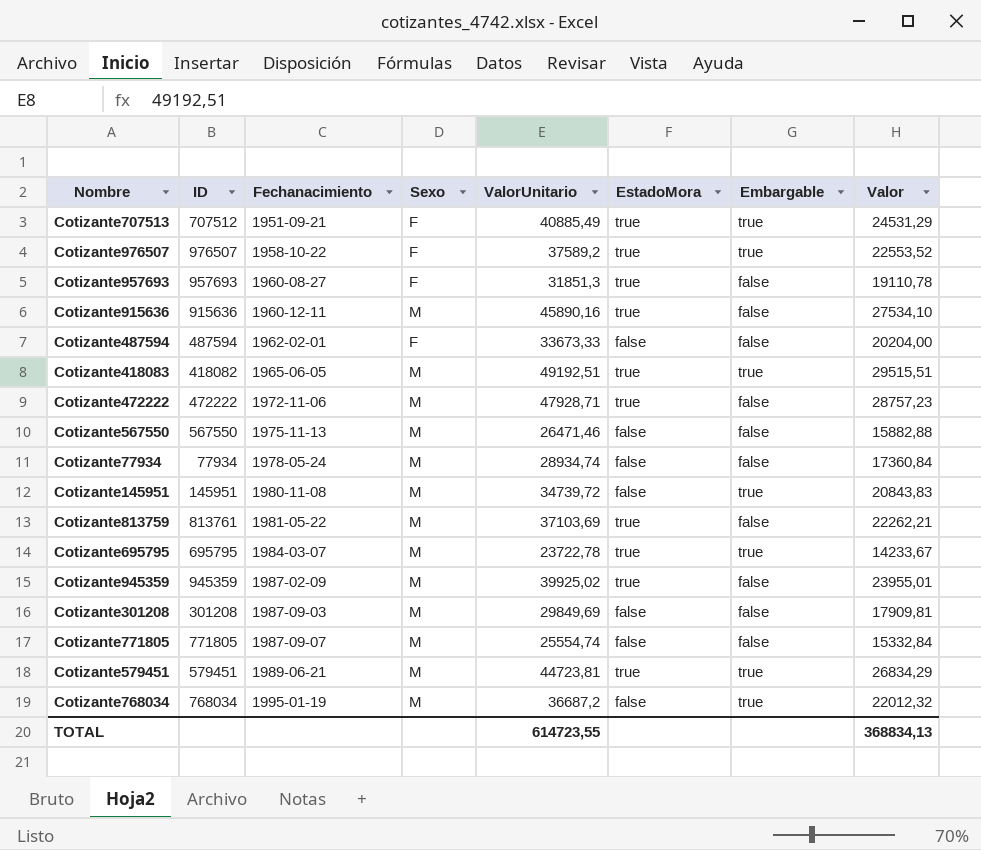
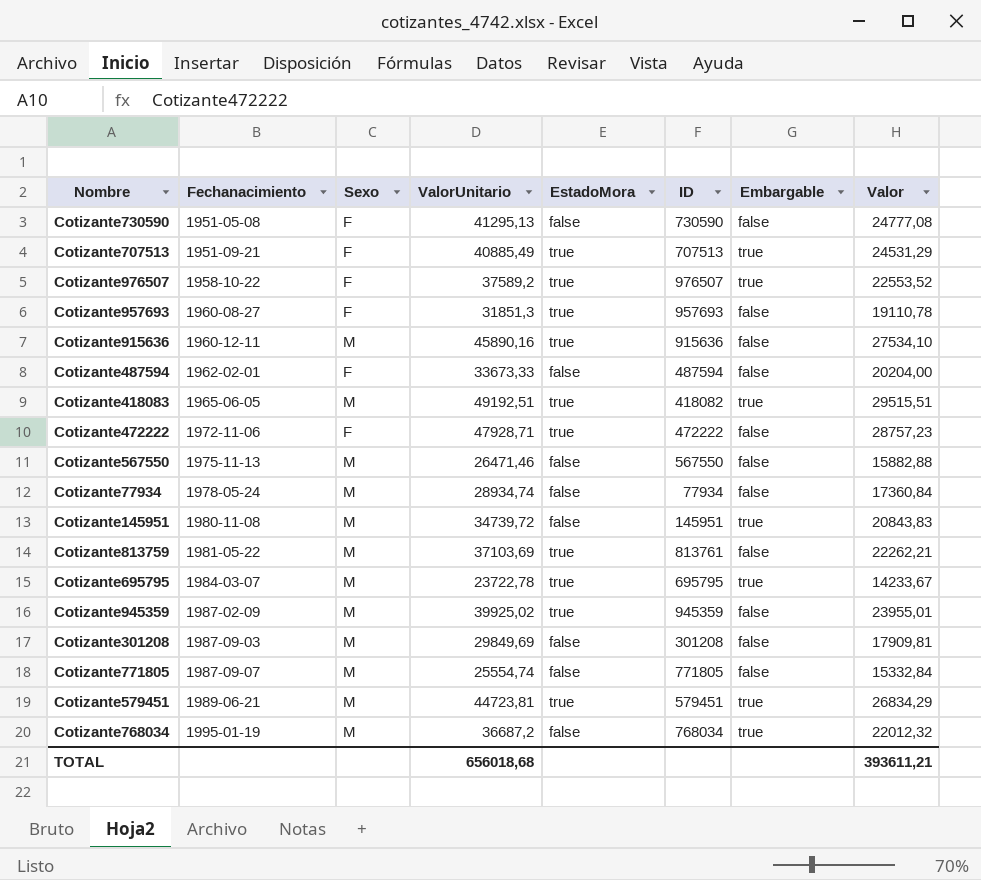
column ID | position: 2 -> 6
row Cotizante730590: none -> 1951-05-08 | F | 41295,13 | false | 730590 | false | 24777,08
Cotizante707513 | ID: 707512 -> 707513
Cotizante472222 | Sexo: M -> F
TOTAL | ValorUnitario: 614723,55 -> 656018,68
TOTAL | Valor: 368834,13 -> 393611,21

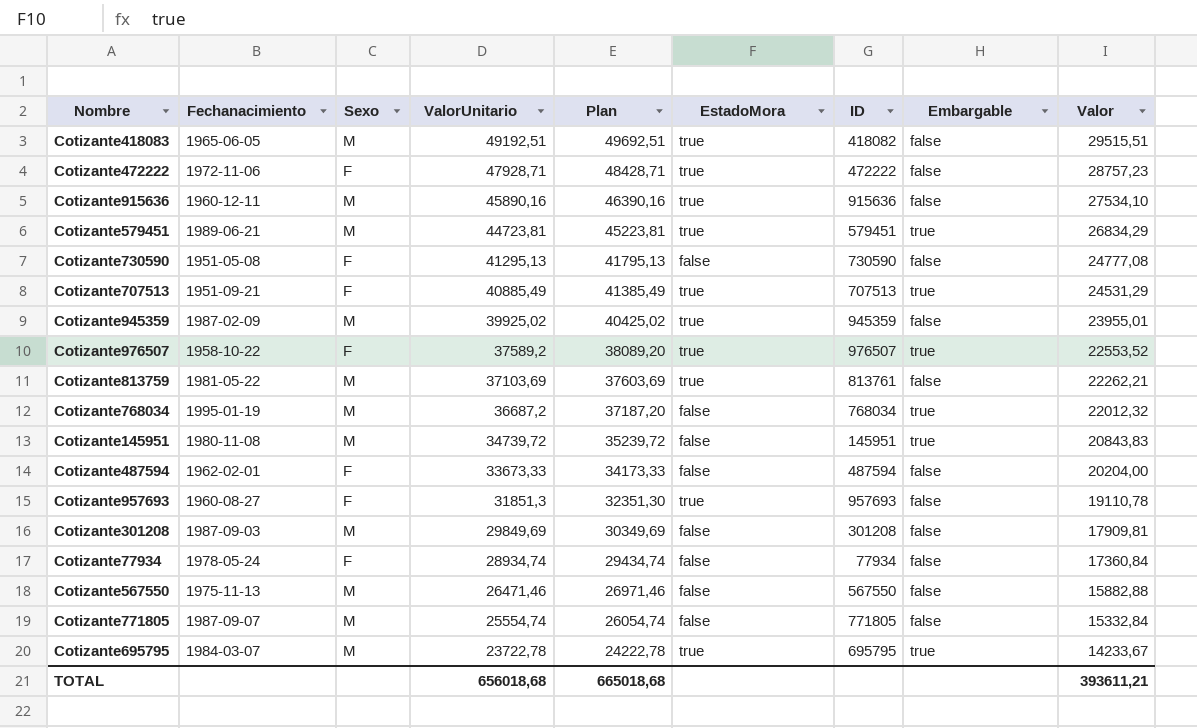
row order: Fechanacimiento ascending -> ValorUnitario descending
column Plan | formula: none -> [ValorUnitario] + 500
Cotizante418083 | Embargable: true -> false
Cotizante77934 | Sexo: M -> F

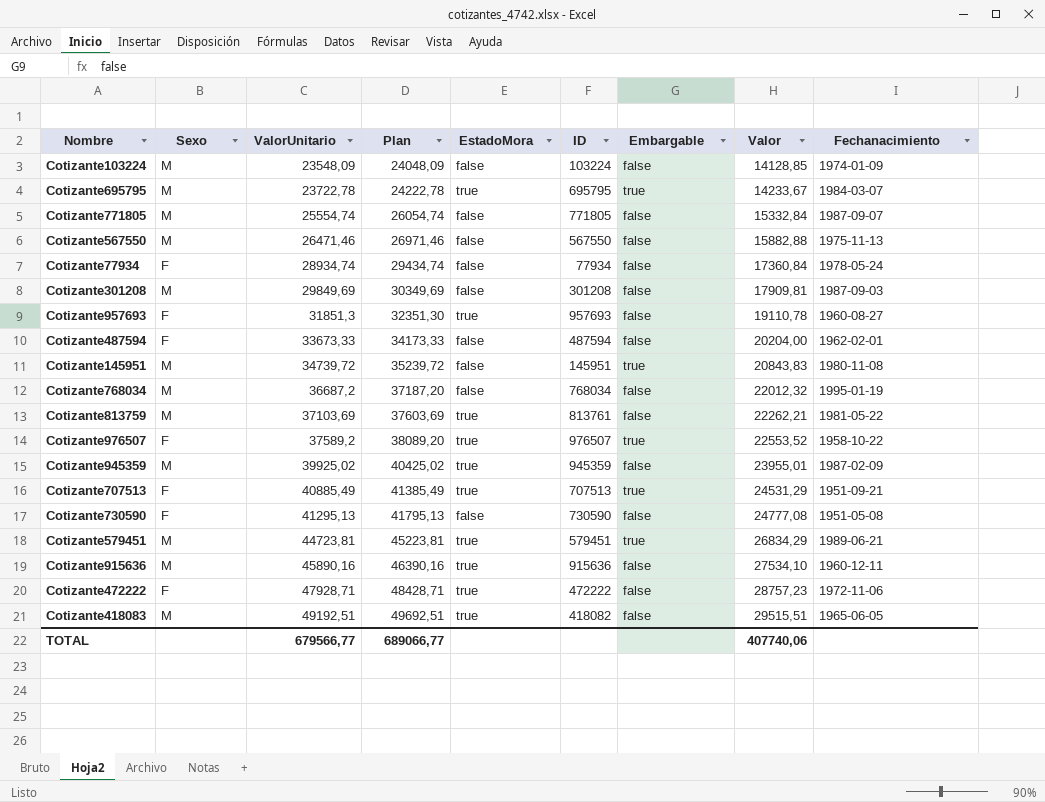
row order: ValorUnitario descending -> ValorUnitario ascending
column Fechanacimiento | position: 2 -> 9
row Cotizante103224: none -> M | 23548,09 | 24048,09 | false | 103224 | false | 14128,85 | 1974-01-09
Cotizante768034 | Embargable: true -> false
TOTAL | ValorUnitario: 656018,68 -> 679566,77
TOTAL | Plan: 665018,68 -> 689066,77
TOTAL | Valor: 393611,21 -> 407740,06

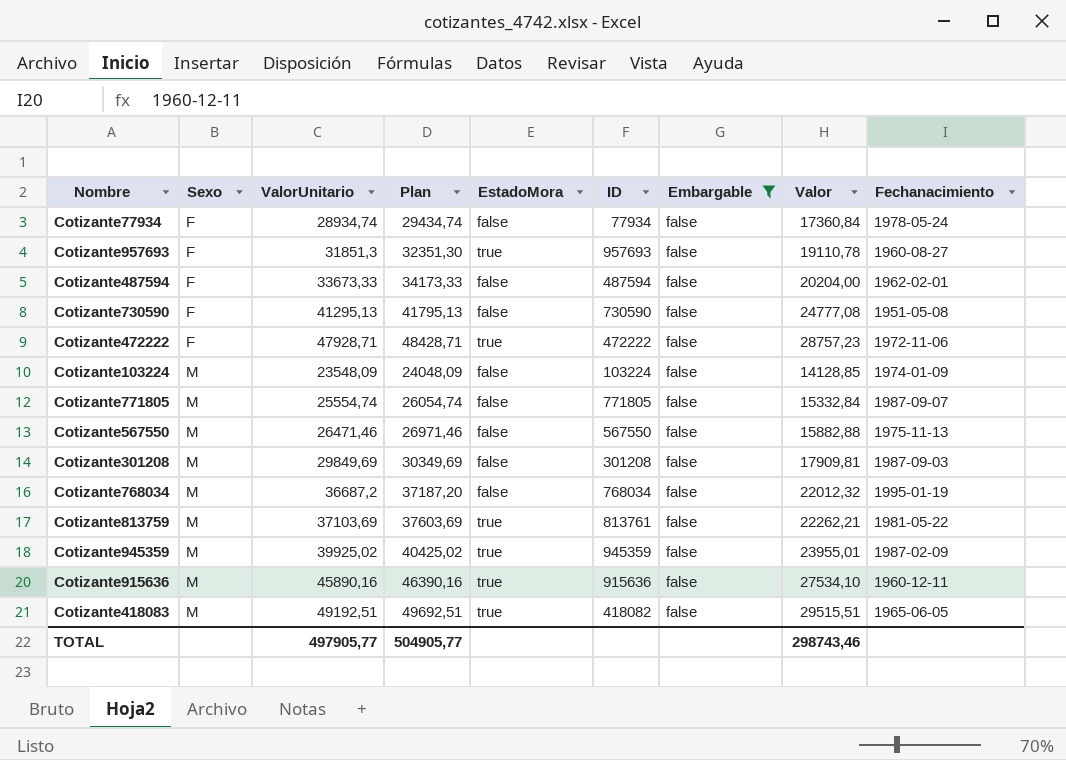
filter: none -> Embargable = false
row order: ValorUnitario ascending -> Sexo ascending
TOTAL | ValorUnitario: 679566,77 -> 497905,77
TOTAL | Plan: 689066,77 -> 504905,77
TOTAL | Valor: 407740,06 -> 298743,46

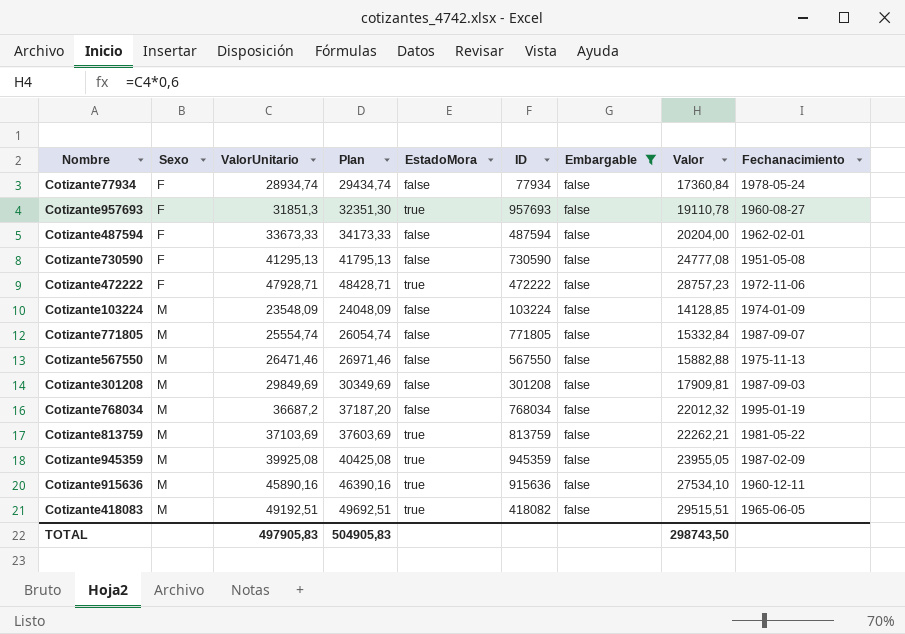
Cotizante813759 | ID: 813761 -> 813759
Cotizante945359 | ValorUnitario: 39925,02 -> 39925,08
Cotizante945359 | Plan: 40425,02 -> 40425,08
Cotizante945359 | Valor: 23955,01 -> 23955,05
TOTAL | ValorUnitario: 497905,77 -> 497905,83
TOTAL | Plan: 504905,77 -> 504905,83
TOTAL | Valor: 298743,46 -> 298743,50

